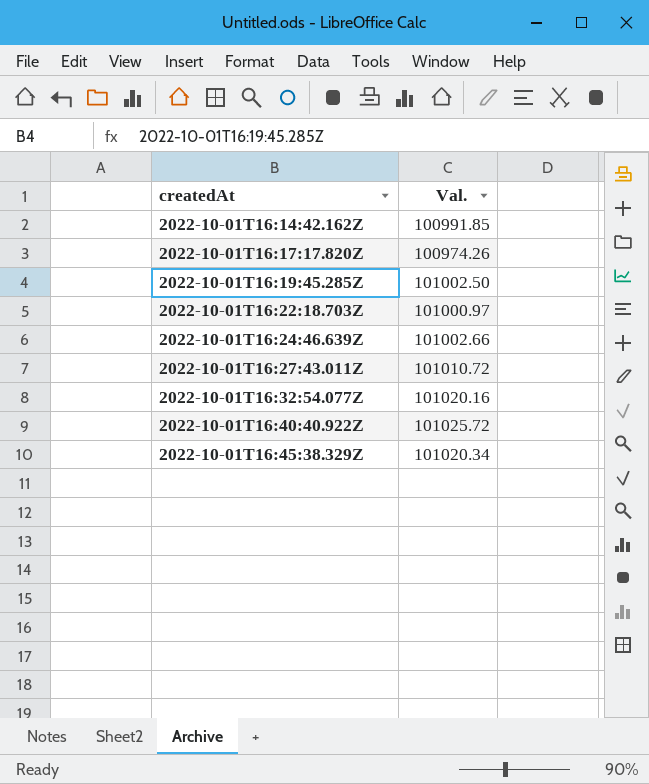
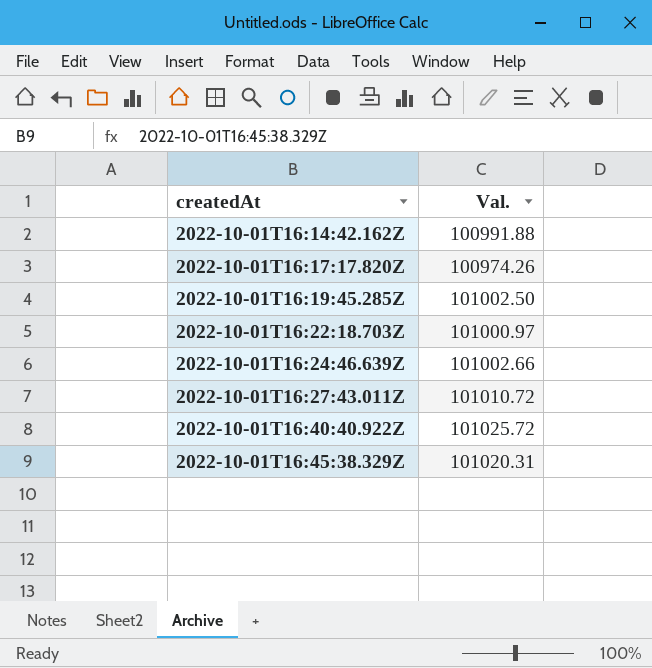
row 2022-10-01T16:32:54.077Z: 101020.16 -> none
2022-10-01T16:14:42.162Z | Val.: 100991.85 -> 100991.88
2022-10-01T16:45:38.329Z | Val.: 101020.34 -> 101020.31

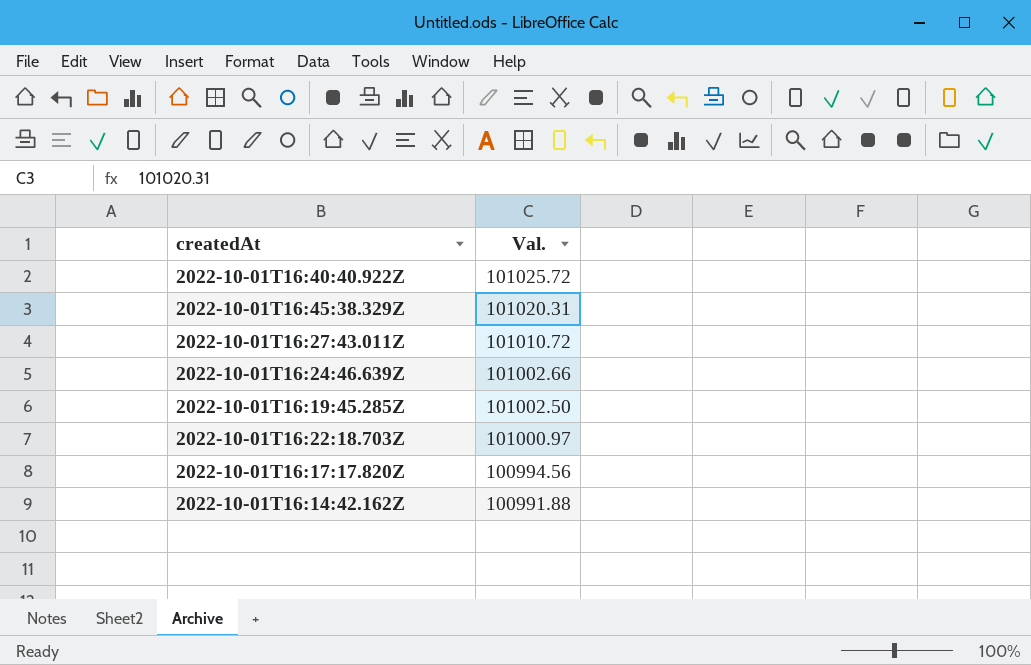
row order: createdAt ascending -> Val. descending
2022-10-01T16:17:17.820Z | Val.: 100974.26 -> 100994.56

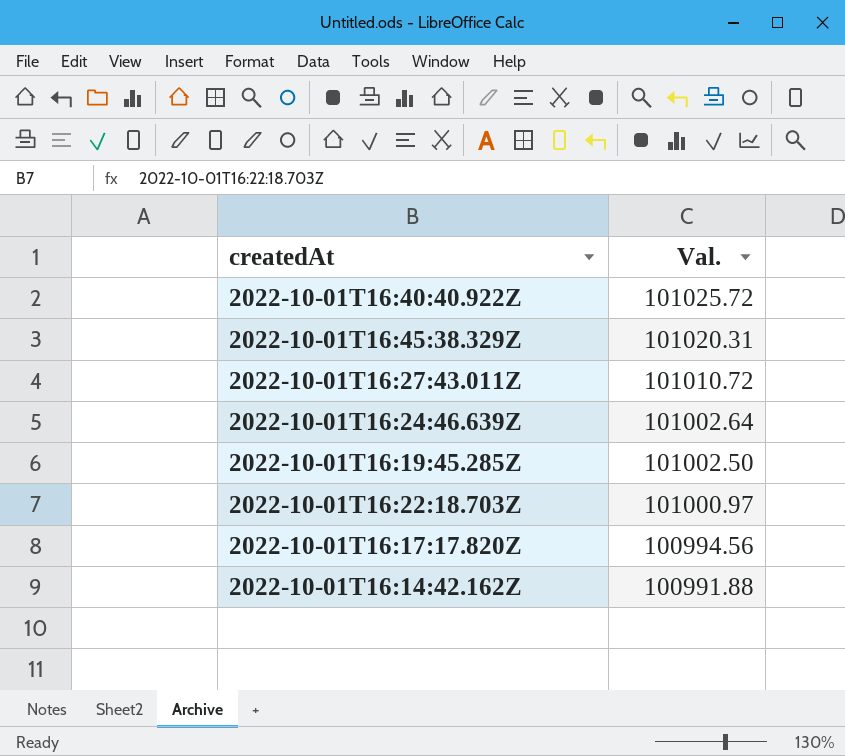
2022-10-01T16:24:46.639Z | Val.: 101002.66 -> 101002.64

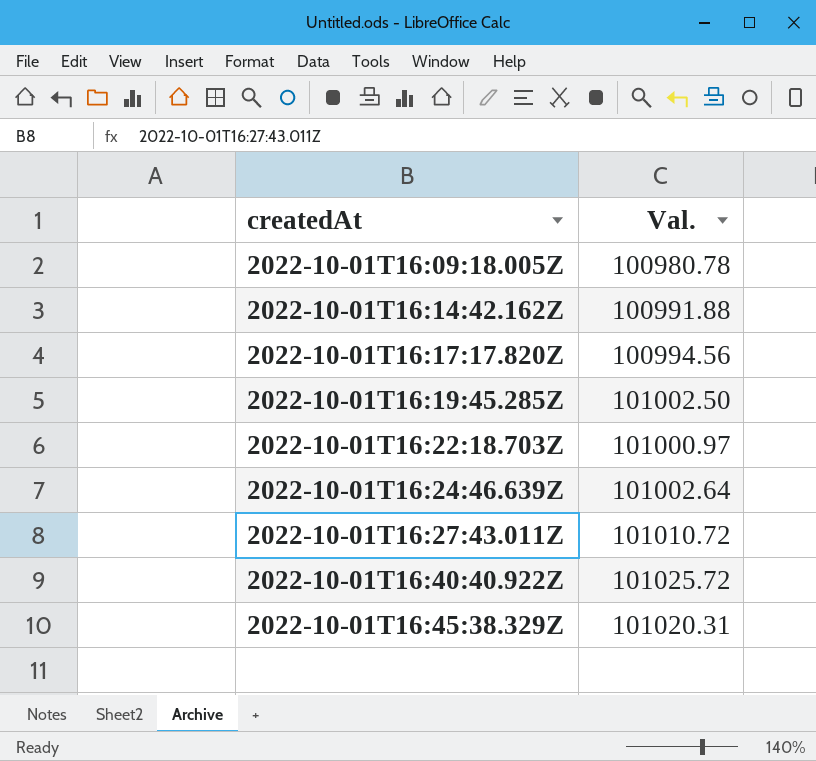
row order: Val. descending -> createdAt ascending
row 2022-10-01T16:09:18.005Z: none -> 100980.78

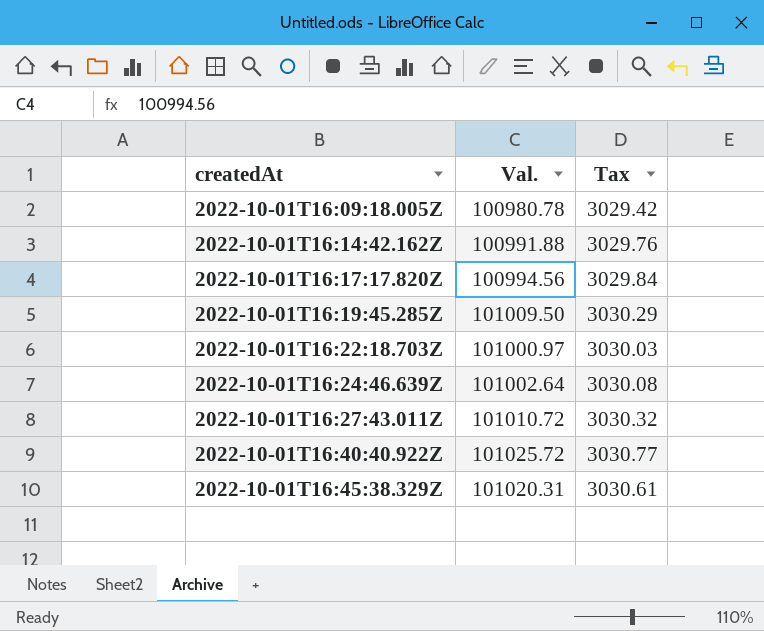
column Tax | formula: none -> [Val.] * 0.03
2022-10-01T16:19:45.285Z | Val.: 101002.50 -> 101009.50

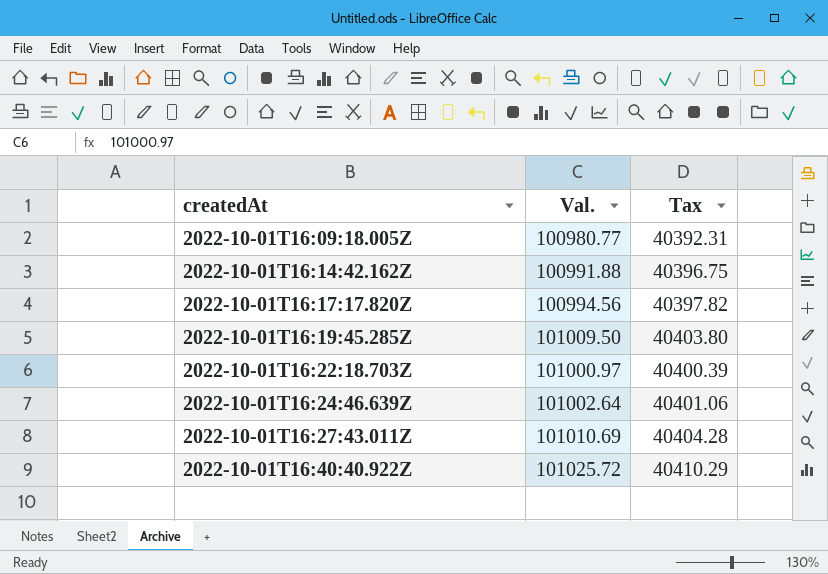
column Tax | formula: [Val.] * 0.03 -> [Val.] * 0.4
row 2022-10-01T16:45:38.329Z: 101020.31 | 3030.61 -> none
2022-10-01T16:09:18.005Z | Val.: 100980.78 -> 100980.77
2022-10-01T16:27:43.011Z | Val.: 101010.72 -> 101010.69

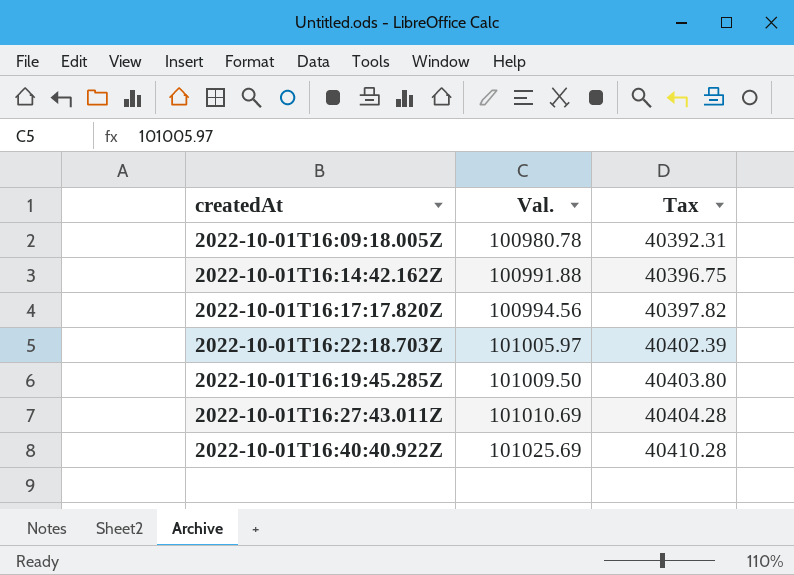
row order: createdAt ascending -> Val. ascending
row 2022-10-01T16:24:46.639Z: 101002.64 | 40401.06 -> none
2022-10-01T16:09:18.005Z | Val.: 100980.77 -> 100980.78
2022-10-01T16:22:18.703Z | Val.: 101000.97 -> 101005.97
2022-10-01T16:22:18.703Z | Tax: 40400.39 -> 40402.39
2022-10-01T16:40:40.922Z | Val.: 101025.72 -> 101025.69
2022-10-01T16:40:40.922Z | Tax: 40410.29 -> 40410.28

